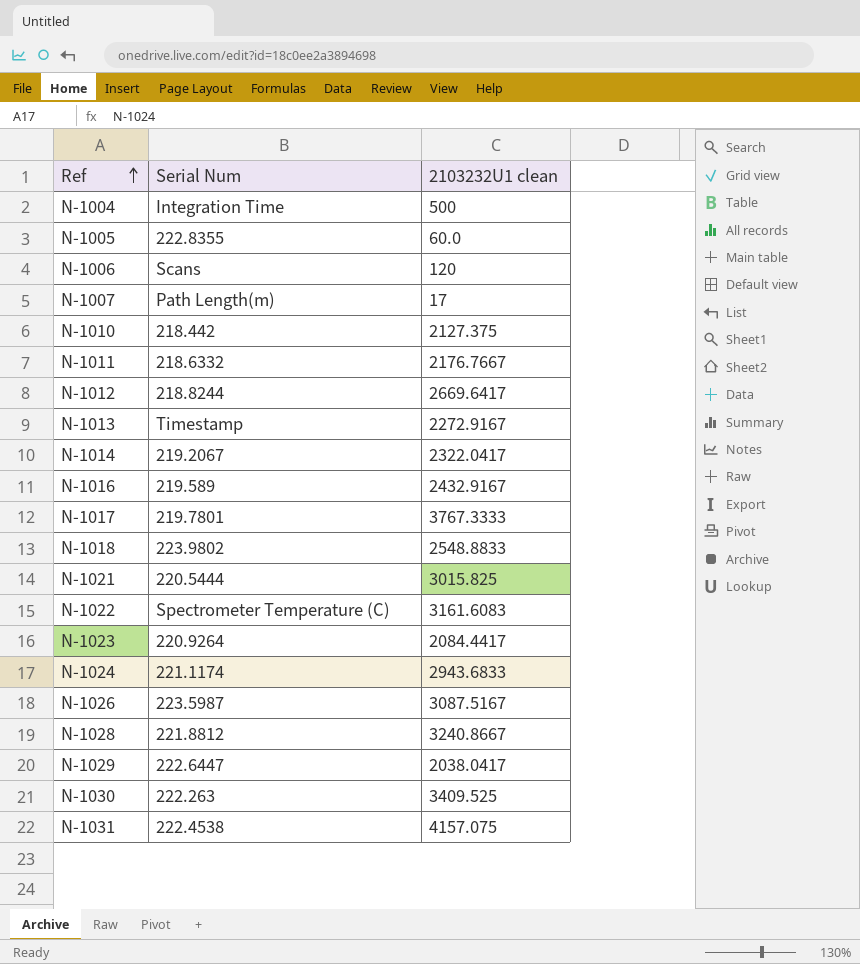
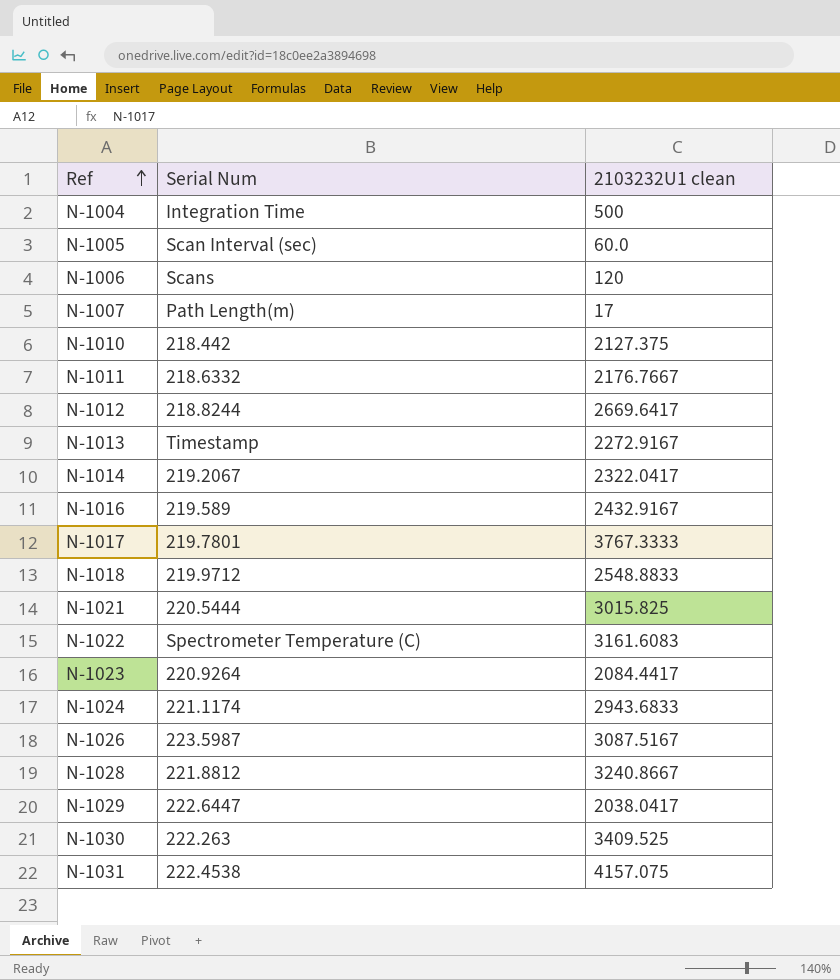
N-1005 | Serial Num: 222.8355 -> Scan Interval (sec)
N-1018 | Serial Num: 223.9802 -> 219.9712

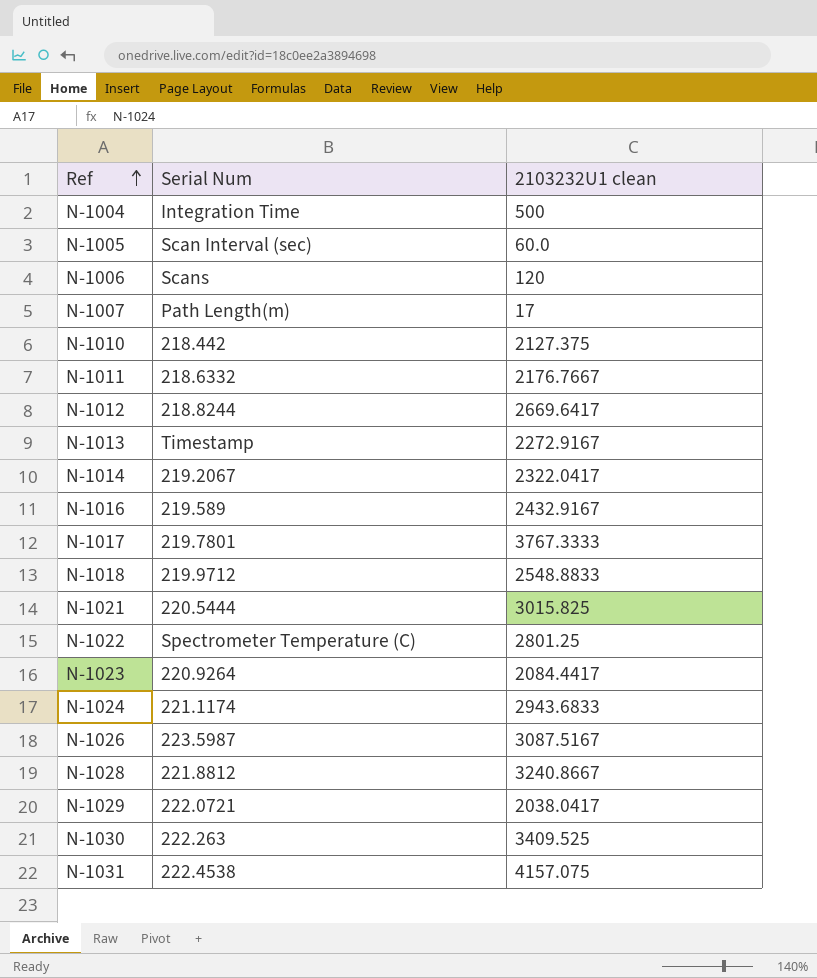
N-1022 | 2103232U1 clean: 3161.6083 -> 2801.25
N-1029 | Serial Num: 222.6447 -> 222.0721

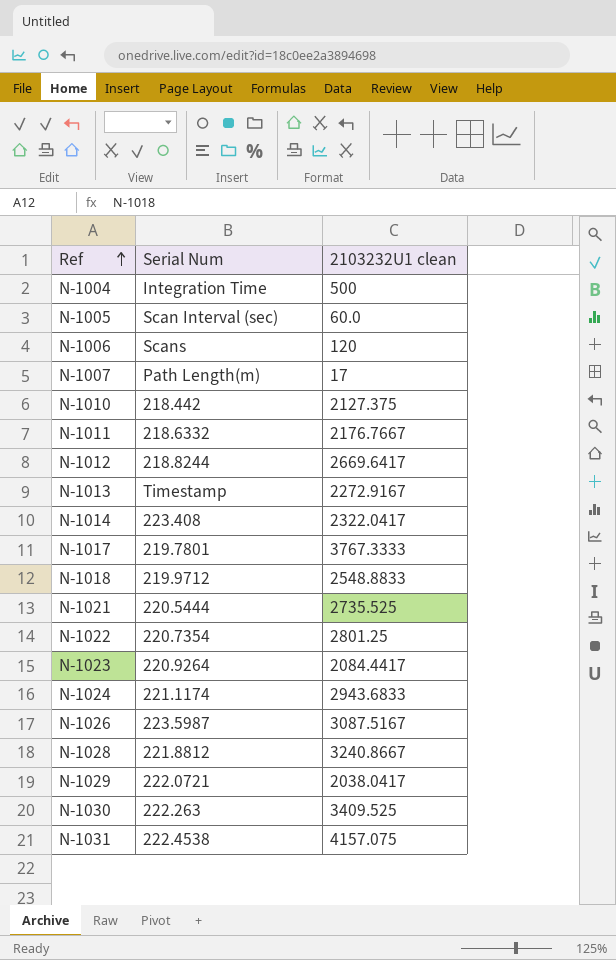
row N-1016: 219.589 | 2432.9167 -> none
N-1014 | Serial Num: 219.2067 -> 223.408
N-1021 | 2103232U1 clean: 3015.825 -> 2735.525
N-1022 | Serial Num: Spectrometer Temperature (C) -> 220.7354

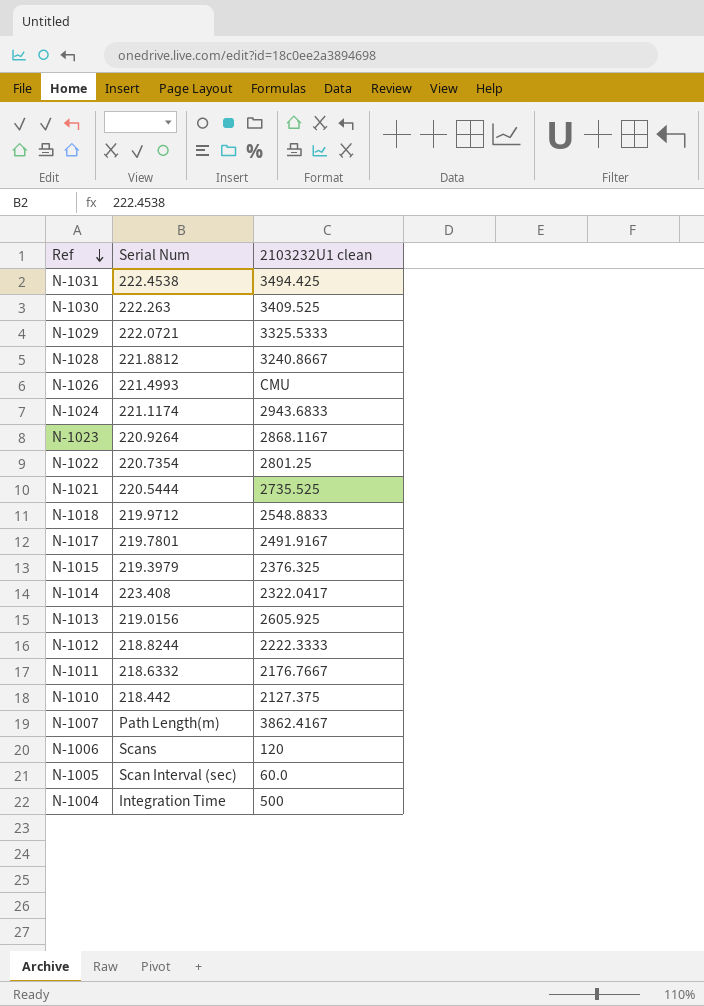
row order: Ref ascending -> Ref descending
N-1031 | 2103232U1 clean: 4157.075 -> 3494.425
N-1029 | 2103232U1 clean: 2038.0417 -> 3325.5333
N-1026 | Serial Num: 223.5987 -> 221.4993
N-1026 | 2103232U1 clean: 3087.5167 -> CMU
N-1023 | 2103232U1 clean: 2084.4417 -> 2868.1167
N-1017 | 2103232U1 clean: 3767.3333 -> 2491.9167
row N-1015: none -> 219.3979 | 2376.325
N-1013 | Serial Num: Timestamp -> 219.0156
N-1013 | 2103232U1 clean: 2272.9167 -> 2605.925
N-1012 | 2103232U1 clean: 2669.6417 -> 2222.3333
N-1007 | 2103232U1 clean: 17 -> 3862.4167

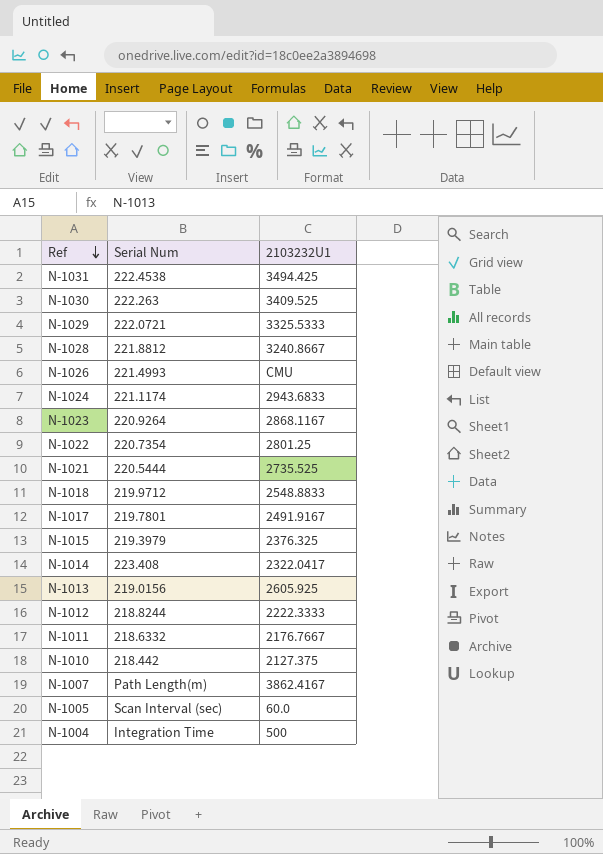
column name: 2103232U1 clean -> 2103232U1
row N-1006: Scans | 120 -> none

